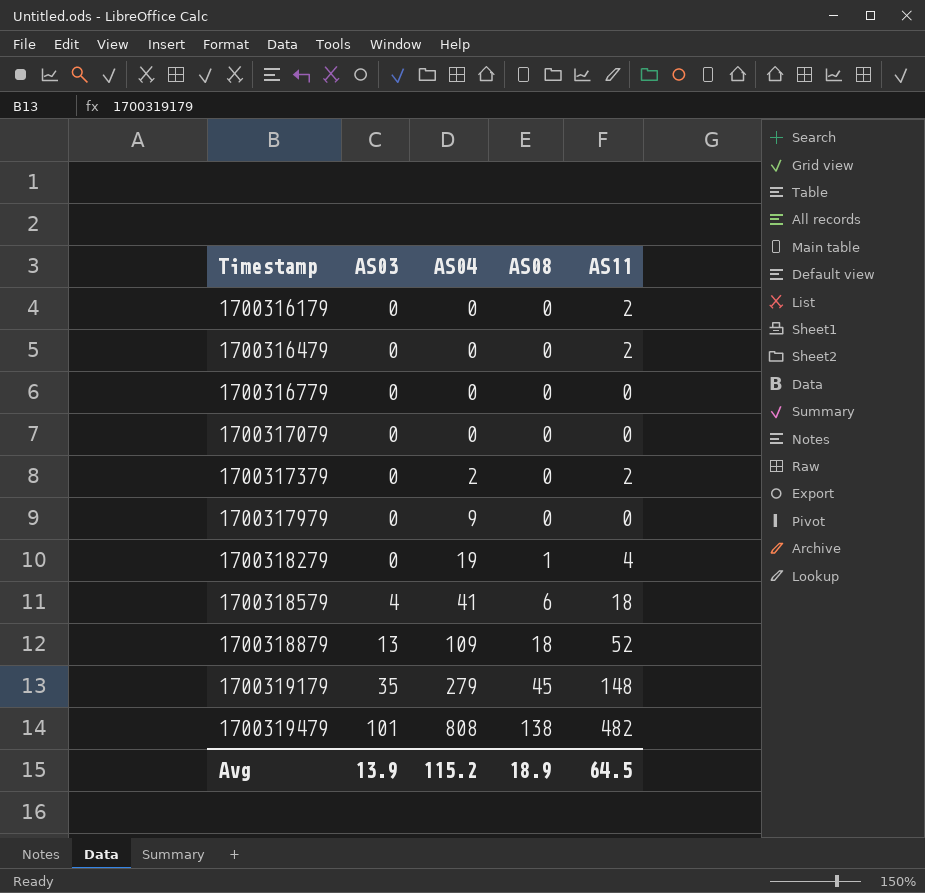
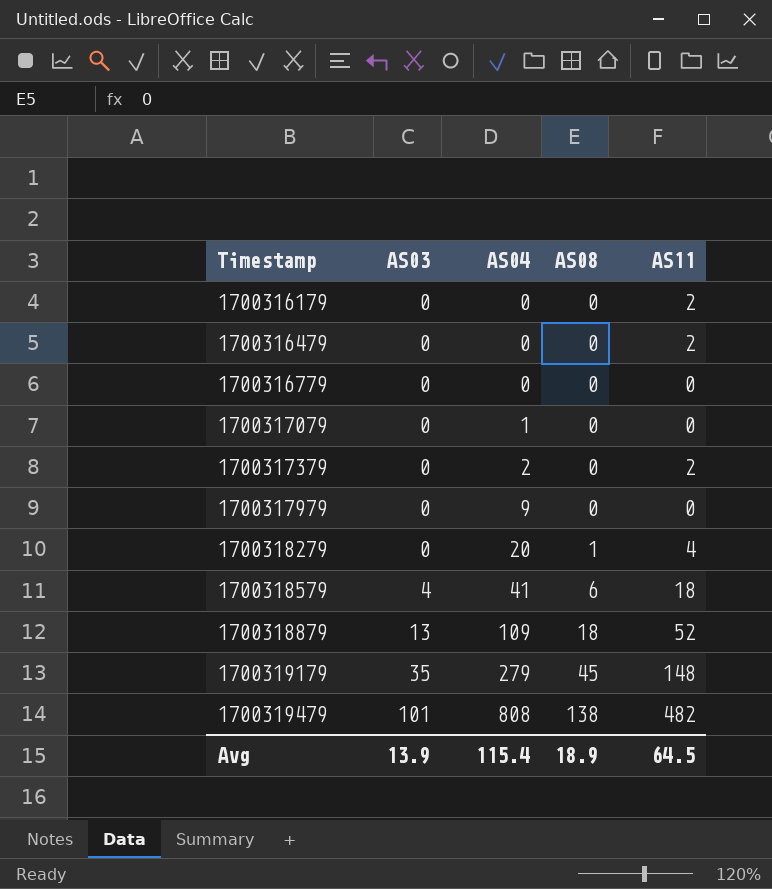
1700317079 | AS04: 0 -> 1
1700318279 | AS04: 19 -> 20
Avg | AS04: 115.2 -> 115.4

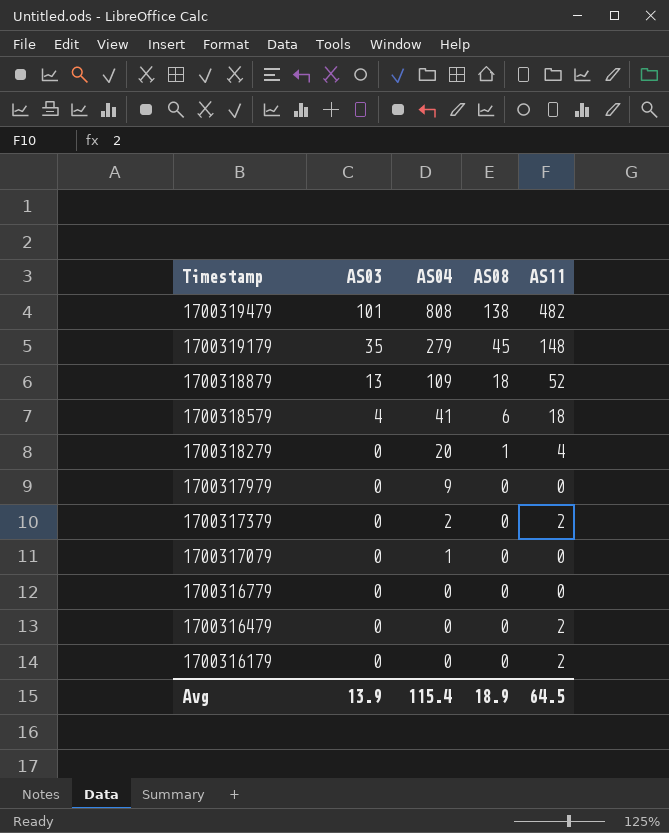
row order: Timestamp ascending -> Timestamp descending

